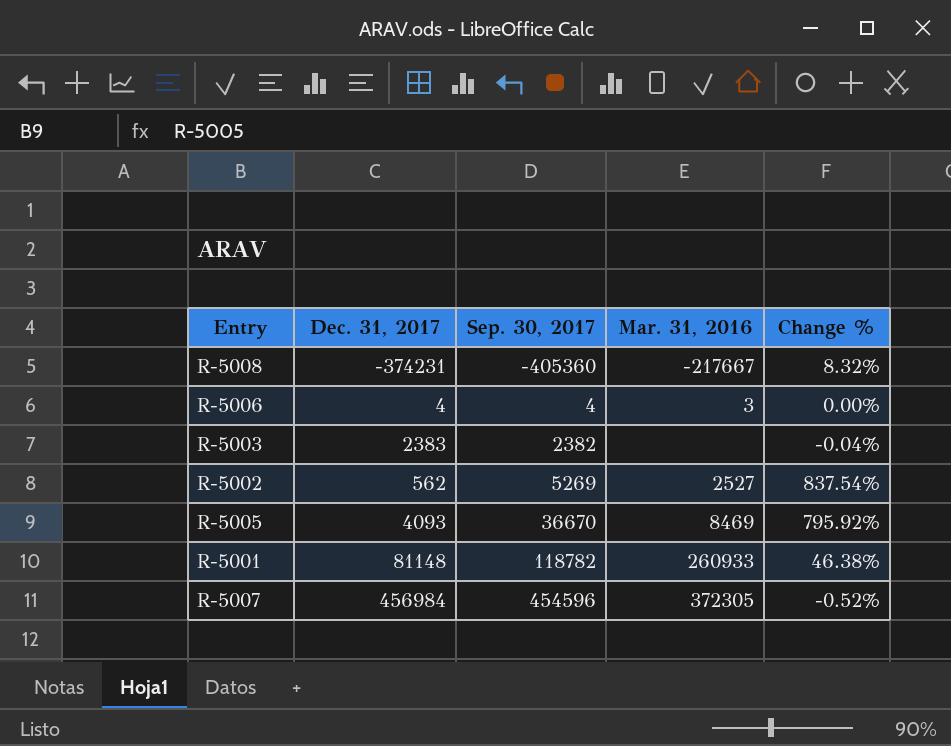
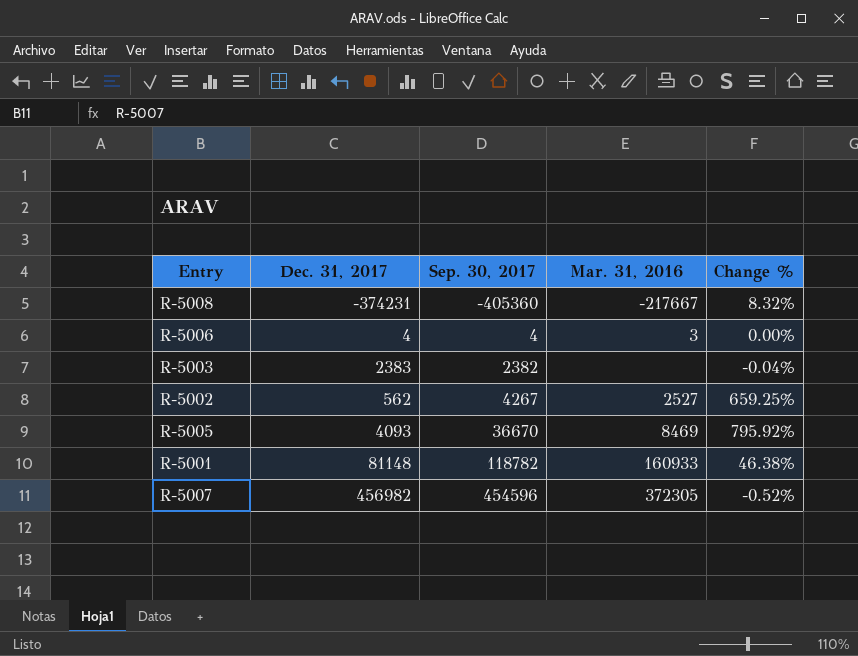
R-5002 | Sep. 30, 2017: 5269 -> 4267
R-5002 | Change %: 837.54% -> 659.25%
R-5001 | Mar. 31, 2016: 260933 -> 160933
R-5007 | Dec. 31, 2017: 456984 -> 456982

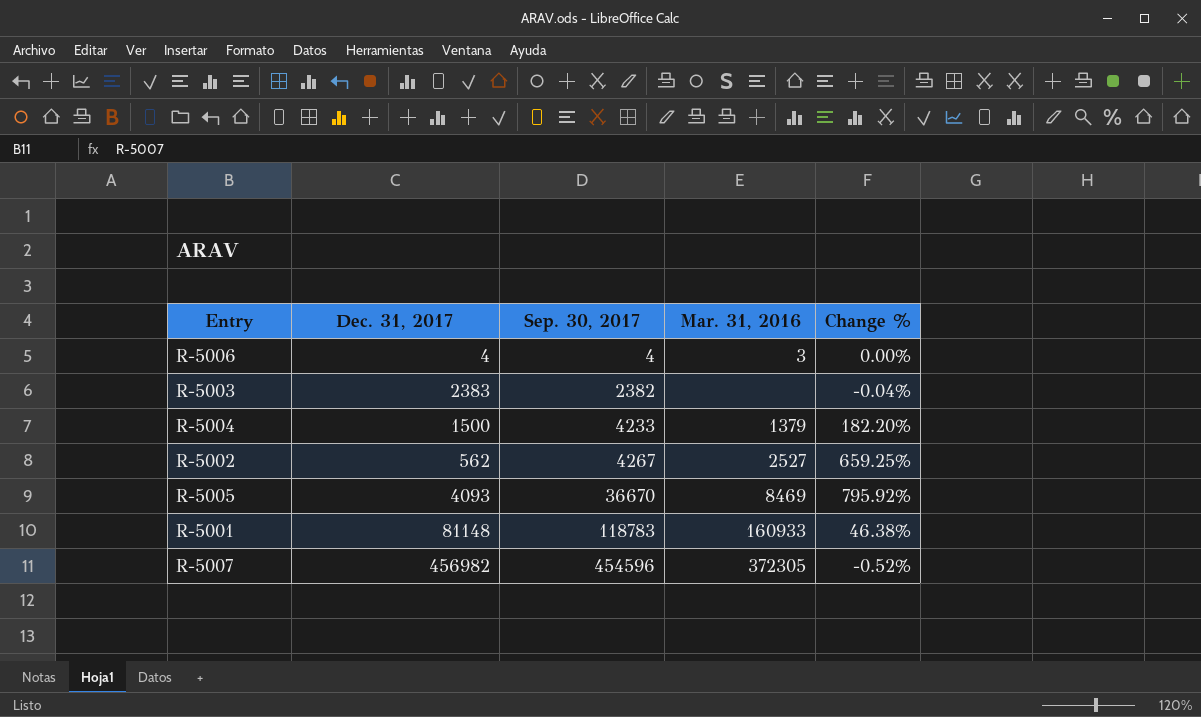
row R-5008: -374231 | -405360 | -217667 | 8.32% -> none
row R-5004: none -> 1500 | 4233 | 1379 | 182.20%
R-5001 | Sep. 30, 2017: 118782 -> 118783

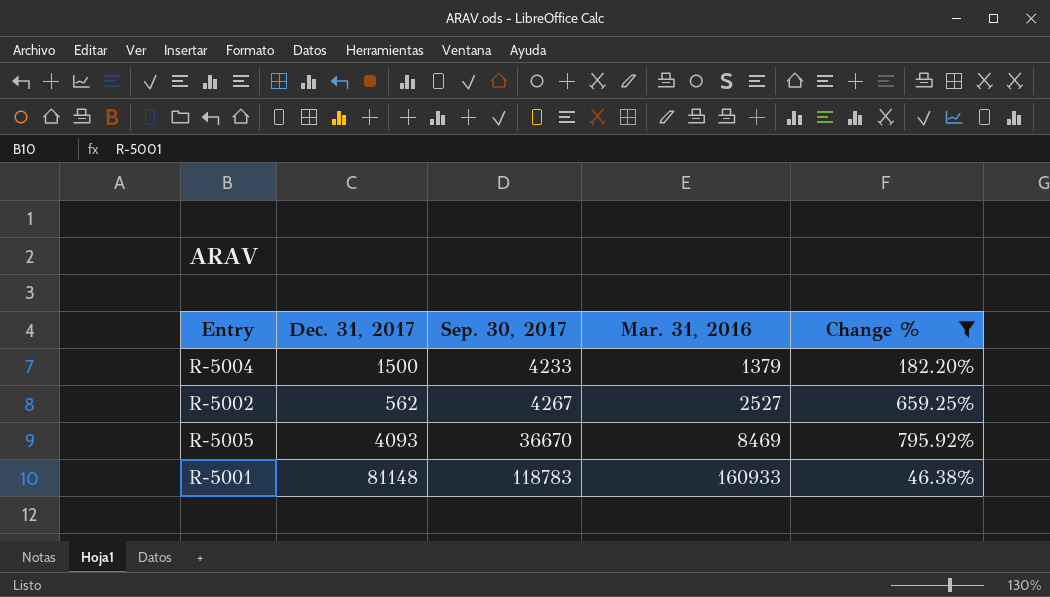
filter: none -> Change % >= 46.38%

